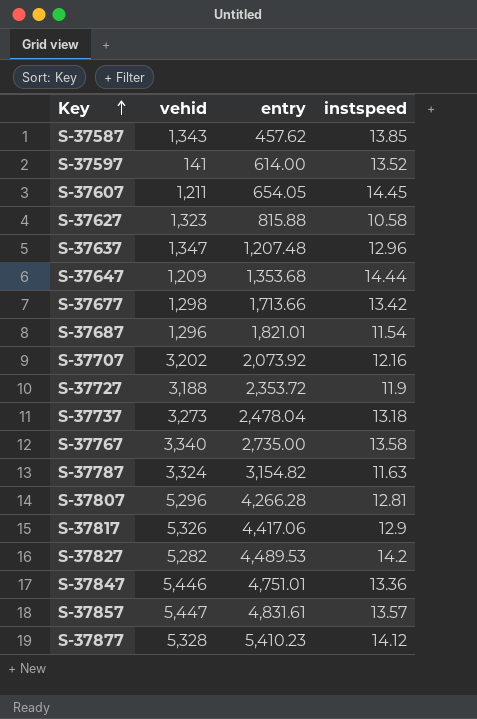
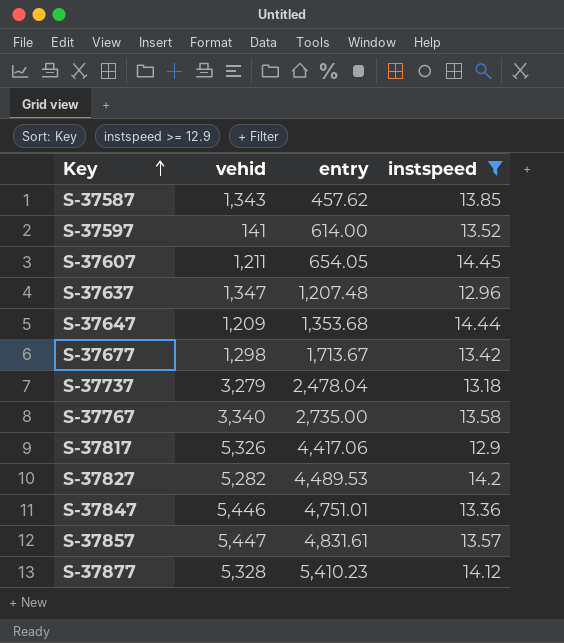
filter: none -> instspeed >= 12.9
S-37677 | entry: 1,713.66 -> 1,713.67
S-37737 | vehid: 3,273 -> 3,279

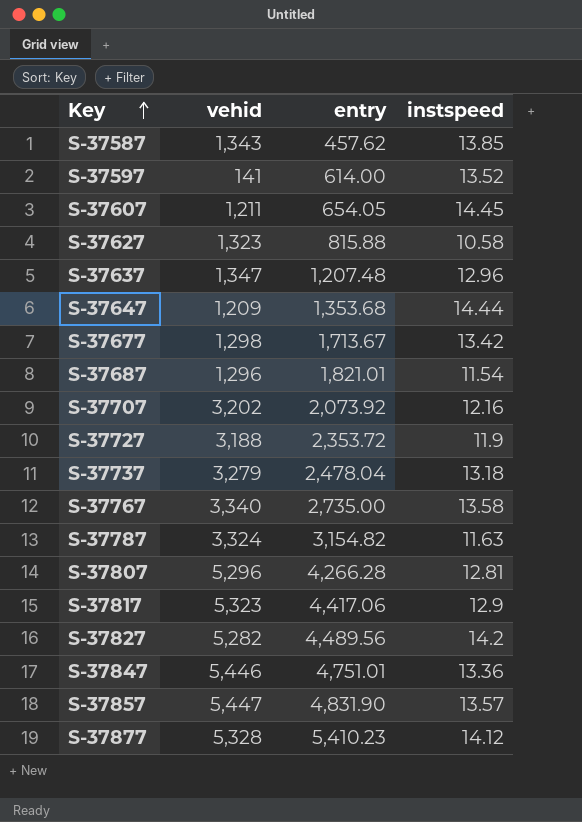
filter: instspeed >= 12.9 -> none
S-37817 | vehid: 5,326 -> 5,323
S-37827 | entry: 4,489.53 -> 4,489.56
S-37857 | entry: 4,831.61 -> 4,831.90

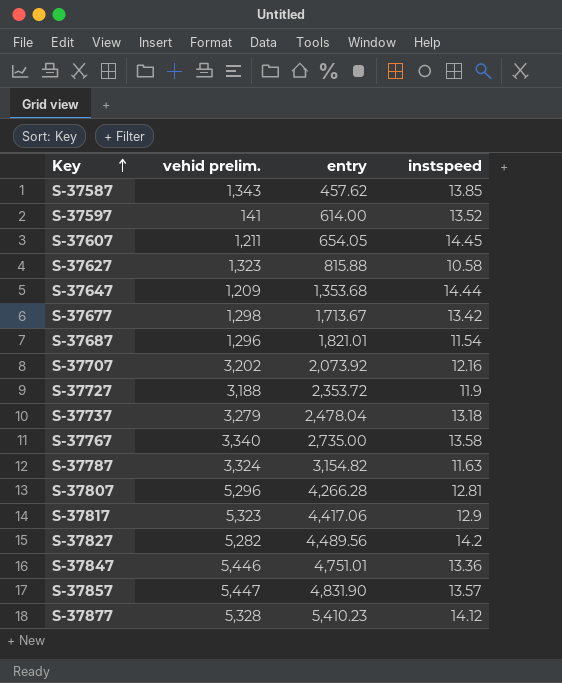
column name: vehid -> vehid prelim.
row S-37637: 1,347 | 1,207.48 | 12.96 -> none

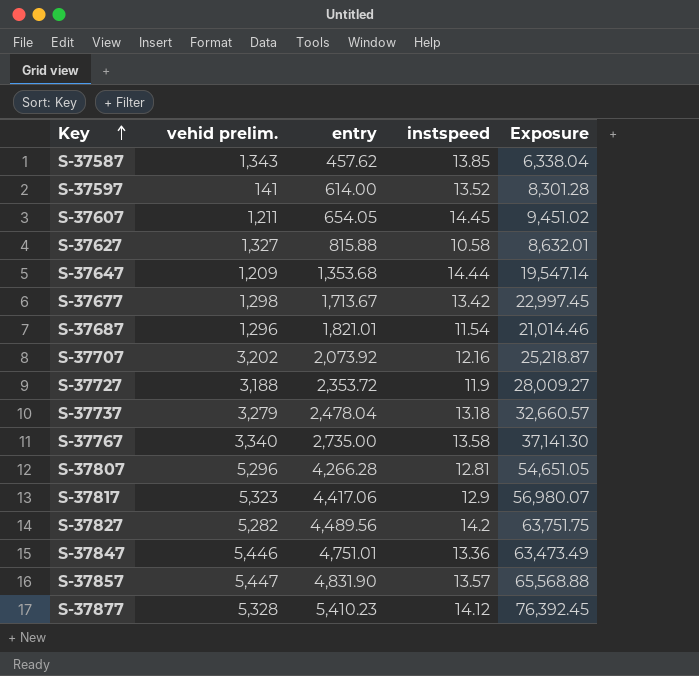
column Exposure | formula: none -> [entry] * [instspeed]
row S-37787: 3,324 | 3,154.82 | 11.63 -> none
S-37627 | vehid prelim.: 1,323 -> 1,327

